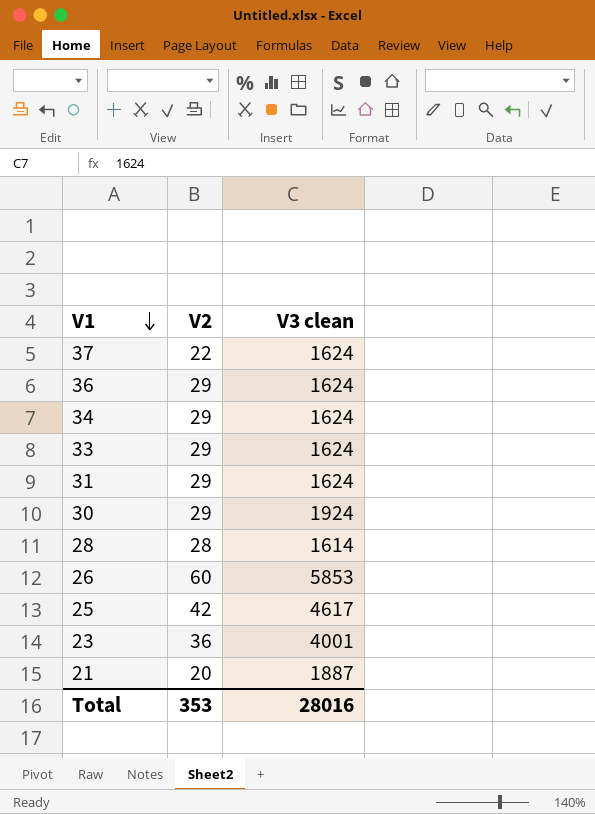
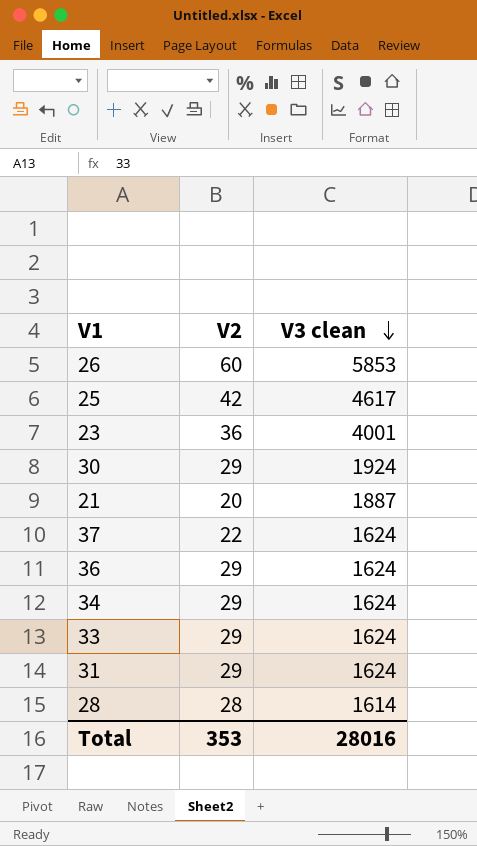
row order: V1 descending -> V3 clean descending

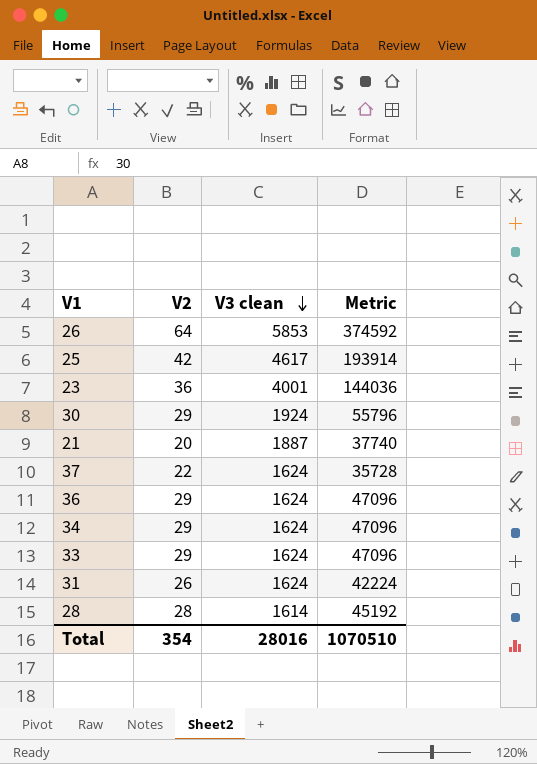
column Metric | formula: none -> [V2] * [V3 clean]
26 | V2: 60 -> 64
31 | V2: 29 -> 26
Total | V2: 353 -> 354

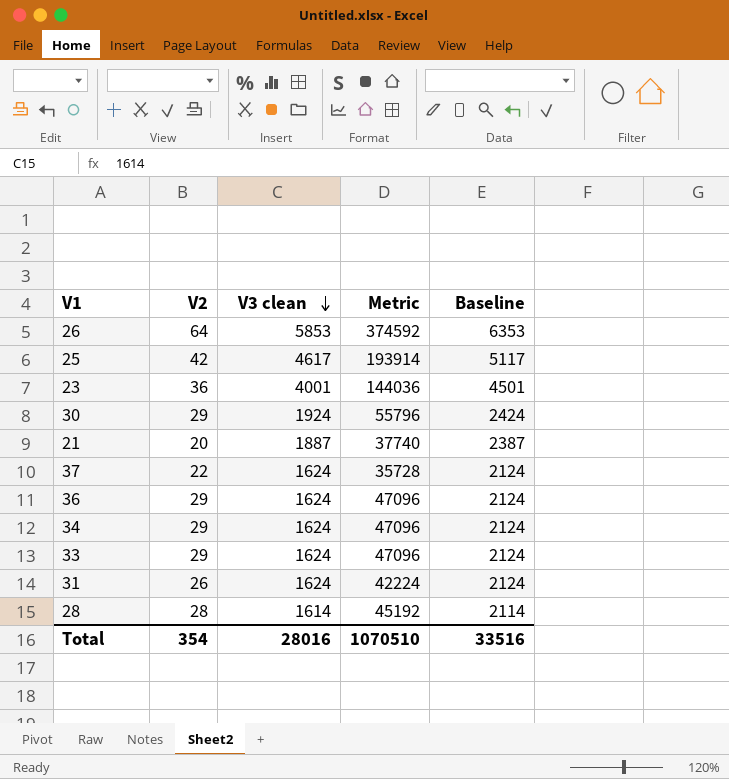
column Baseline | formula: none -> [V3 clean] + 500

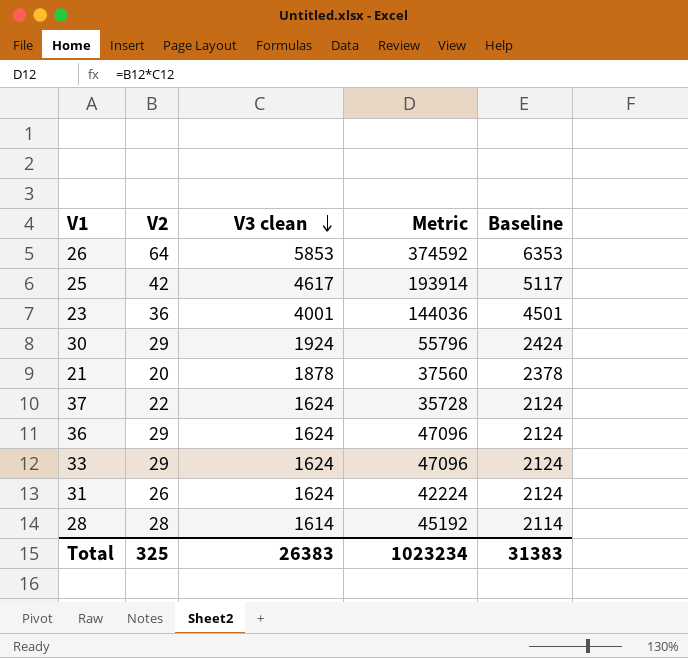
row 34: 29 | 1624 | 47096 | 2124 -> none
21 | V3 clean: 1887 -> 1878
21 | Metric: 37740 -> 37560
21 | Baseline: 2387 -> 2378
Total | V2: 354 -> 325
Total | V3 clean: 28016 -> 26383
Total | Metric: 1070510 -> 1023234
Total | Baseline: 33516 -> 31383

